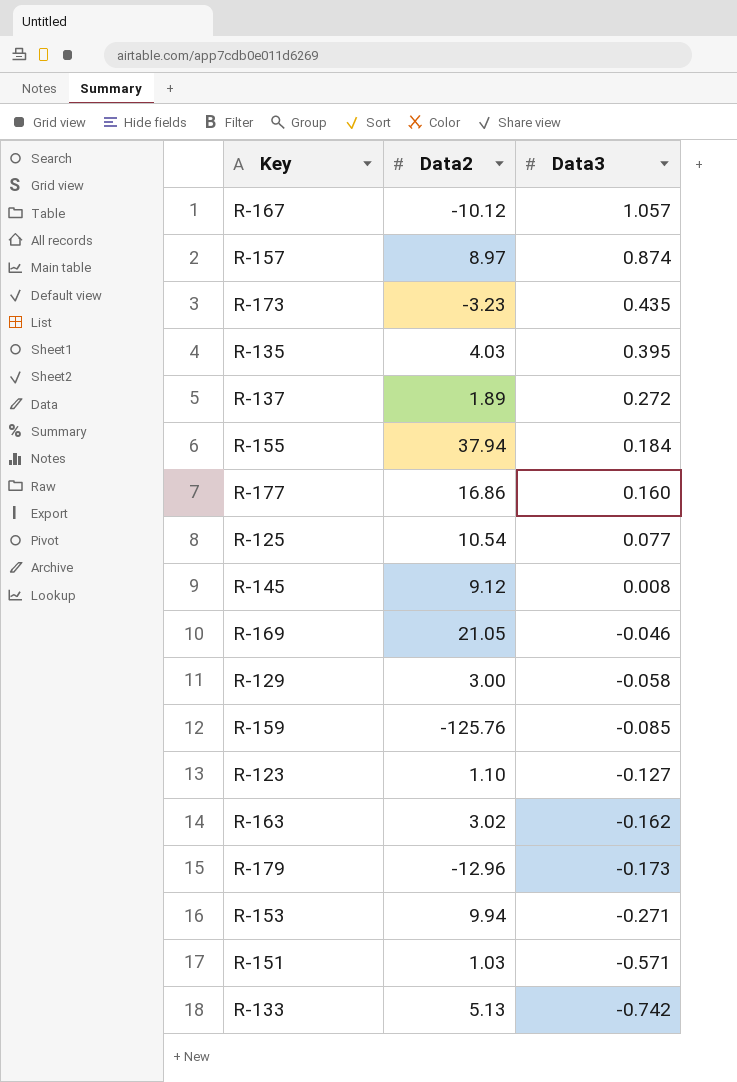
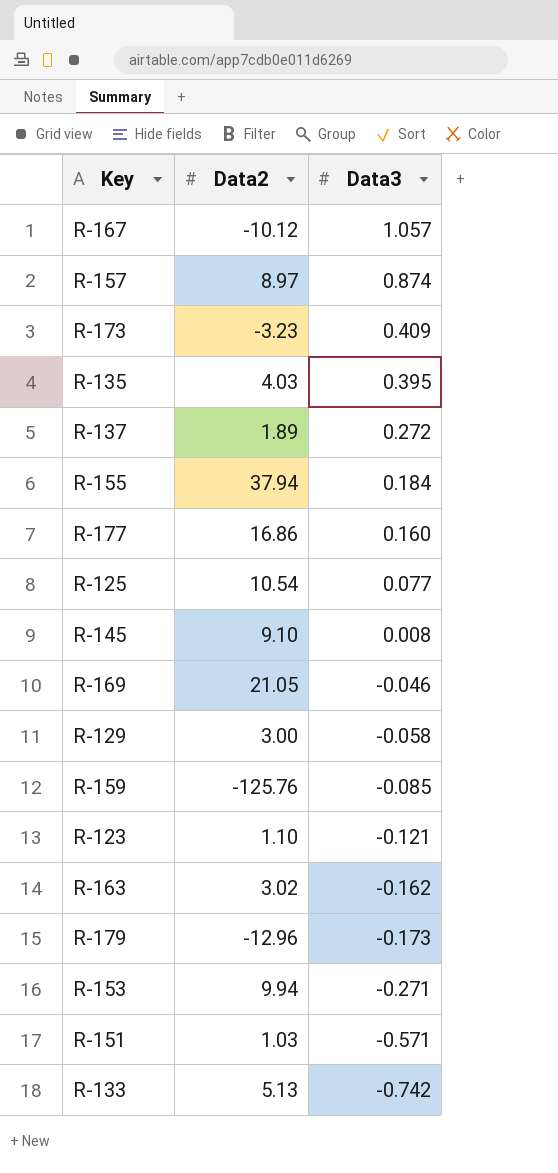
R-173 | Data3: 0.435 -> 0.409
R-145 | Data2: 9.12 -> 9.10
R-123 | Data3: -0.127 -> -0.121

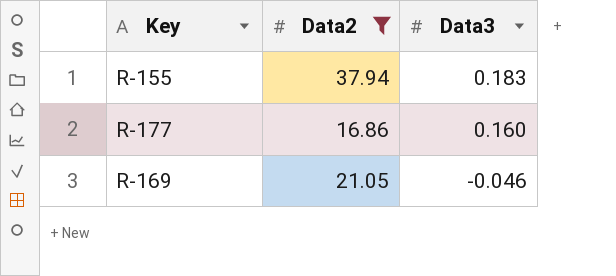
filter: none -> Data2 >= 16.86
R-155 | Data3: 0.184 -> 0.183

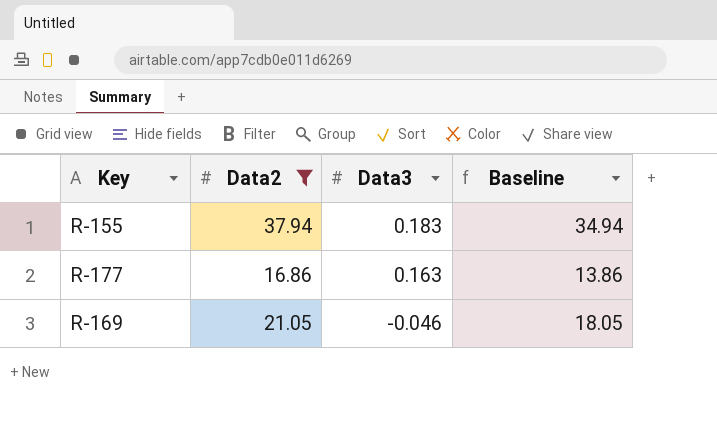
column Baseline | formula: none -> [Data2] - 3
R-177 | Data3: 0.160 -> 0.163

